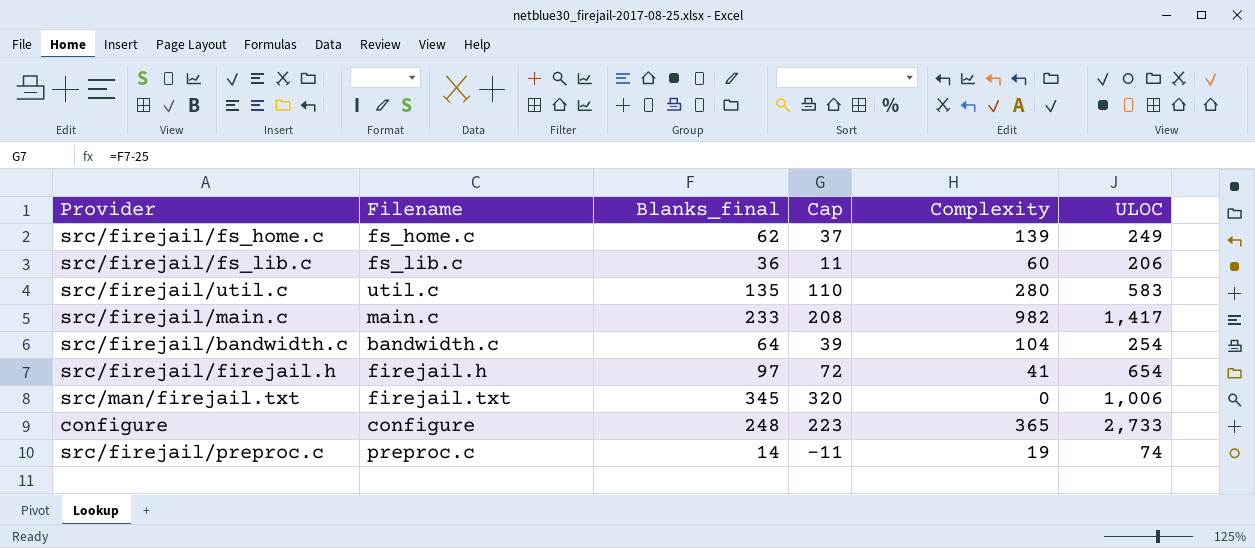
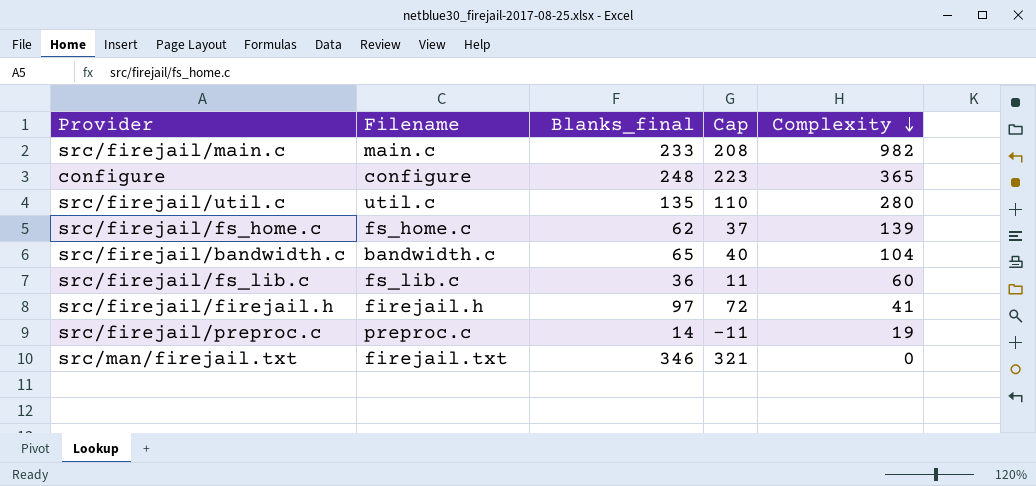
row order: none -> Complexity descending
column ULOC | position: 6 -> none
src/firejail/bandwidth.c | Blanks_final: 64 -> 65
src/firejail/bandwidth.c | Cap: 39 -> 40
src/man/firejail.txt | Blanks_final: 345 -> 346
src/man/firejail.txt | Cap: 320 -> 321

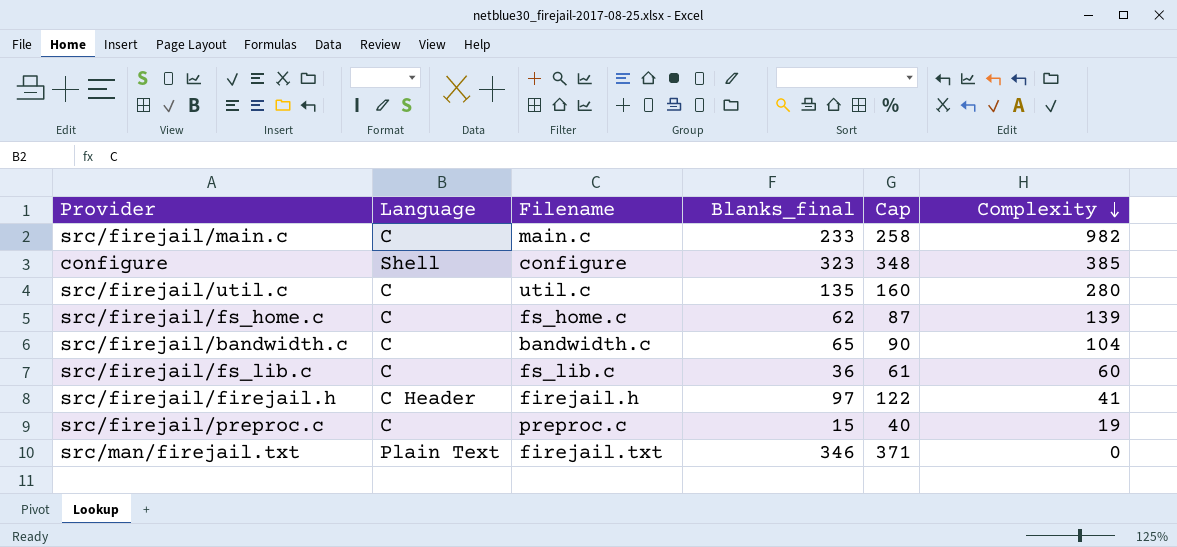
column Language | position: none -> 2
column Cap | formula: [Blanks_final] - 25 -> [Blanks_final] + 25
configure | Blanks_final: 248 -> 323
configure | Complexity: 365 -> 385
src/firejail/preproc.c | Blanks_final: 14 -> 15

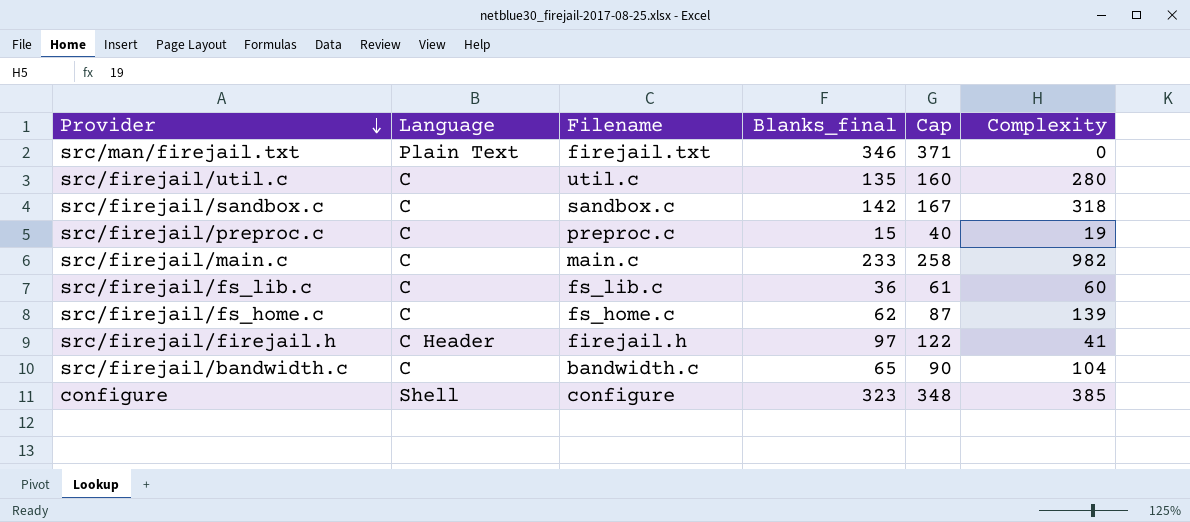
row order: Complexity descending -> Provider descending
row src/firejail/sandbox.c: none -> C | sandbox.c | 142 | 167 | 318

